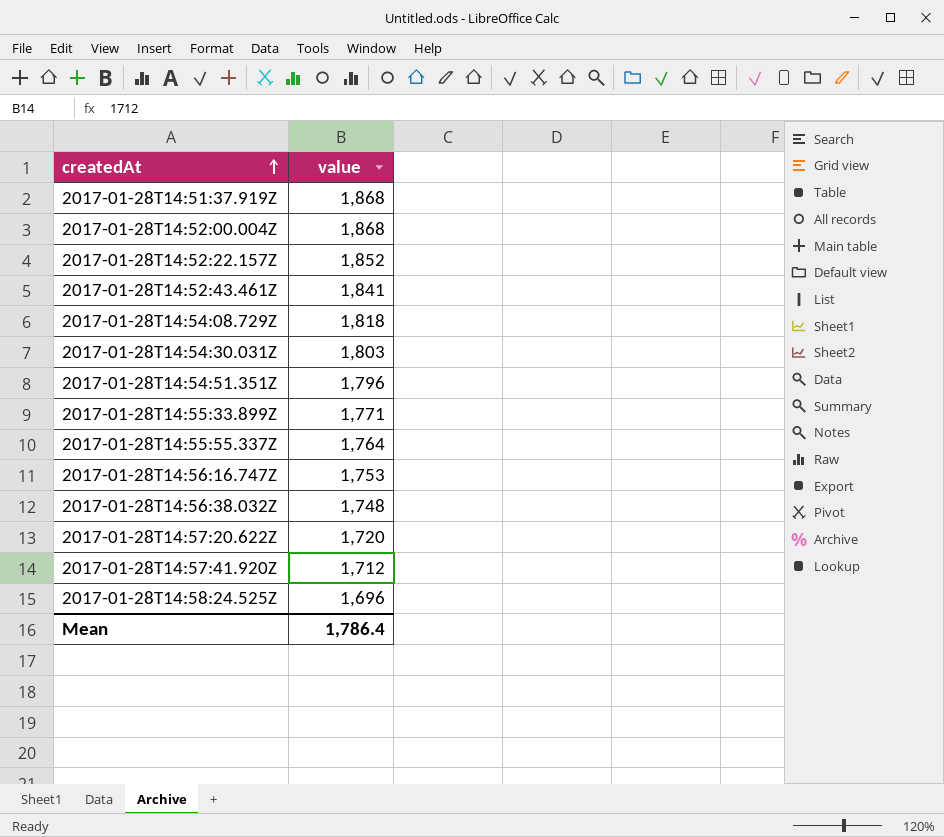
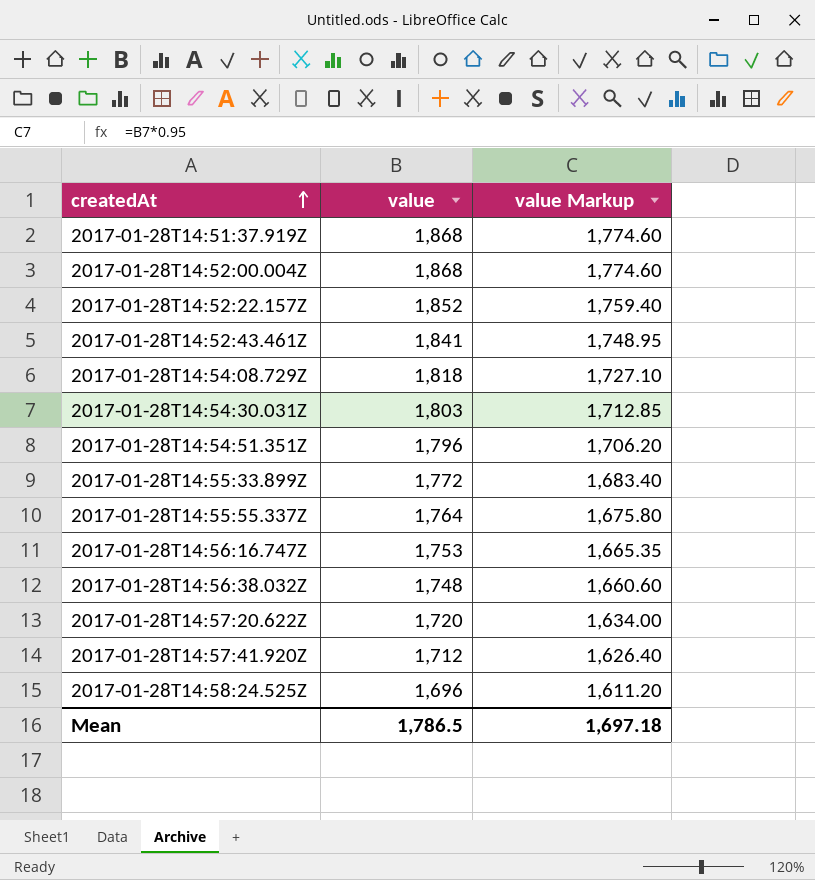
column value Markup | formula: none -> [value] * 0.95
2017-01-28T14:55:33.899Z | value: 1,771 -> 1,772
Mean | value: 1,786.4 -> 1,786.5

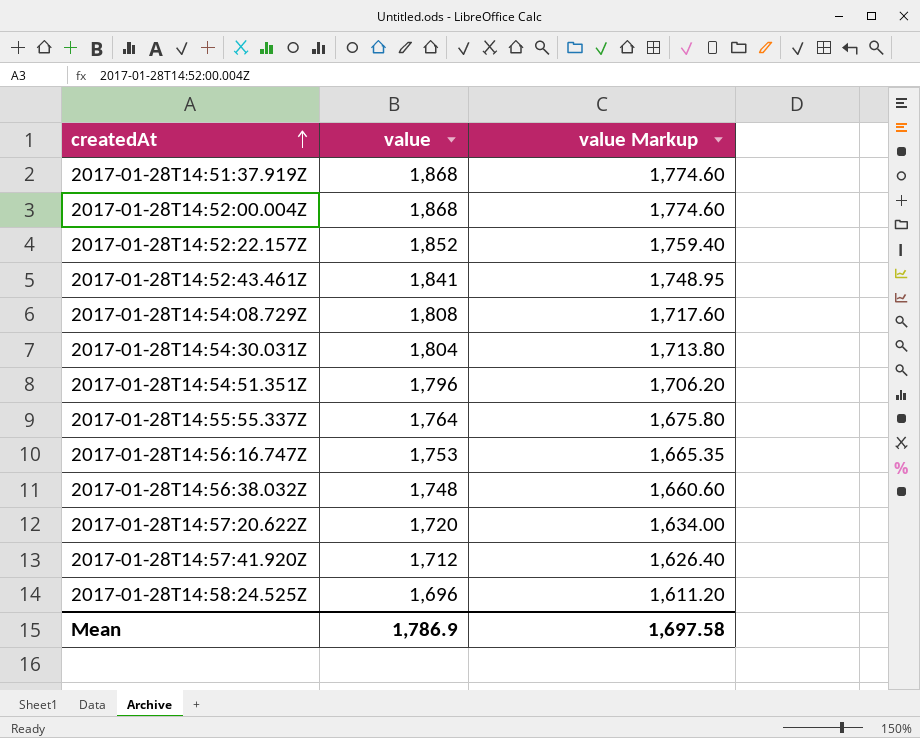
row 2017-01-28T14:55:33.899Z: 1,772 | 1,683.40 -> none
2017-01-28T14:54:08.729Z | value: 1,818 -> 1,808
2017-01-28T14:54:08.729Z | value Markup: 1,727.10 -> 1,717.60
2017-01-28T14:54:30.031Z | value: 1,803 -> 1,804
2017-01-28T14:54:30.031Z | value Markup: 1,712.85 -> 1,713.80
Mean | value: 1,786.5 -> 1,786.9
Mean | value Markup: 1,697.18 -> 1,697.58

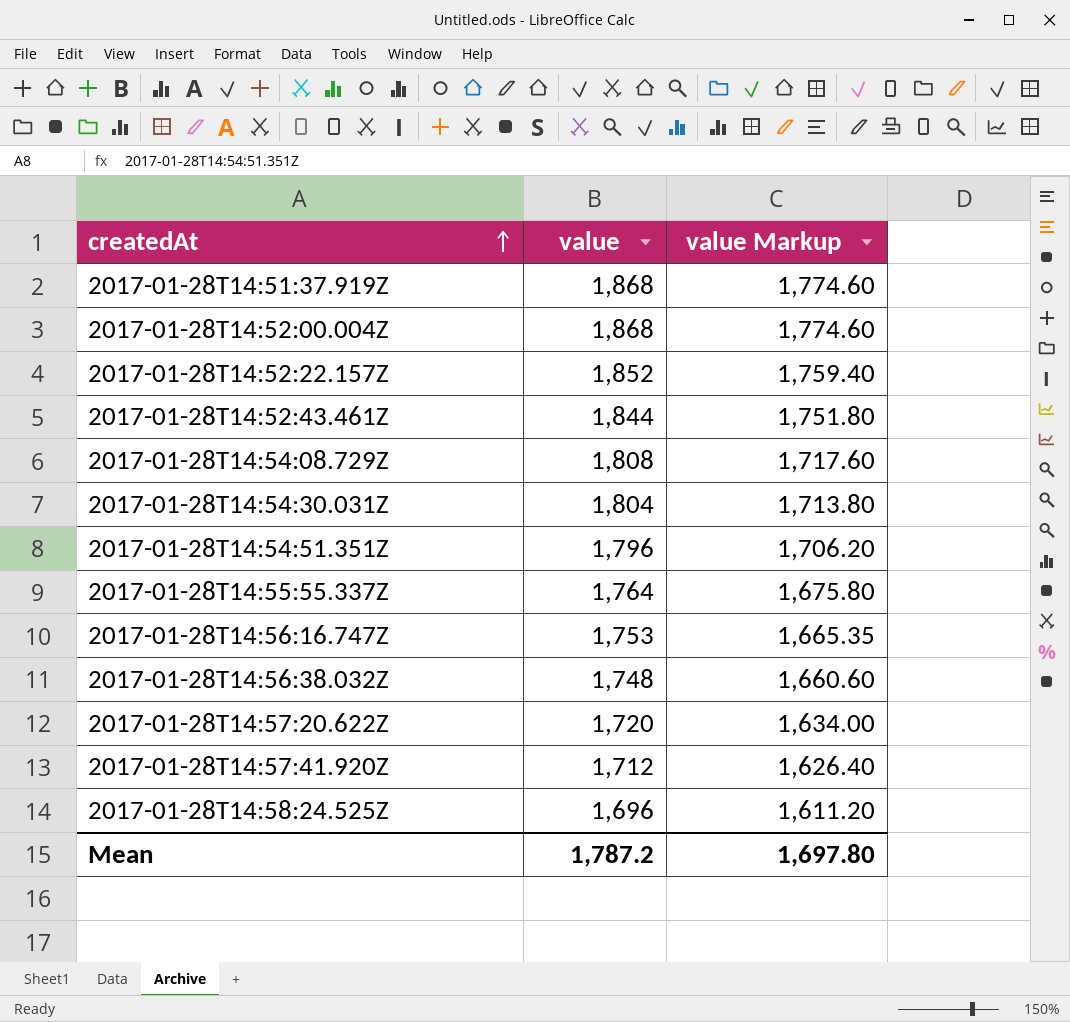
2017-01-28T14:52:43.461Z | value: 1,841 -> 1,844
2017-01-28T14:52:43.461Z | value Markup: 1,748.95 -> 1,751.80
Mean | value: 1,786.9 -> 1,787.2
Mean | value Markup: 1,697.58 -> 1,697.80

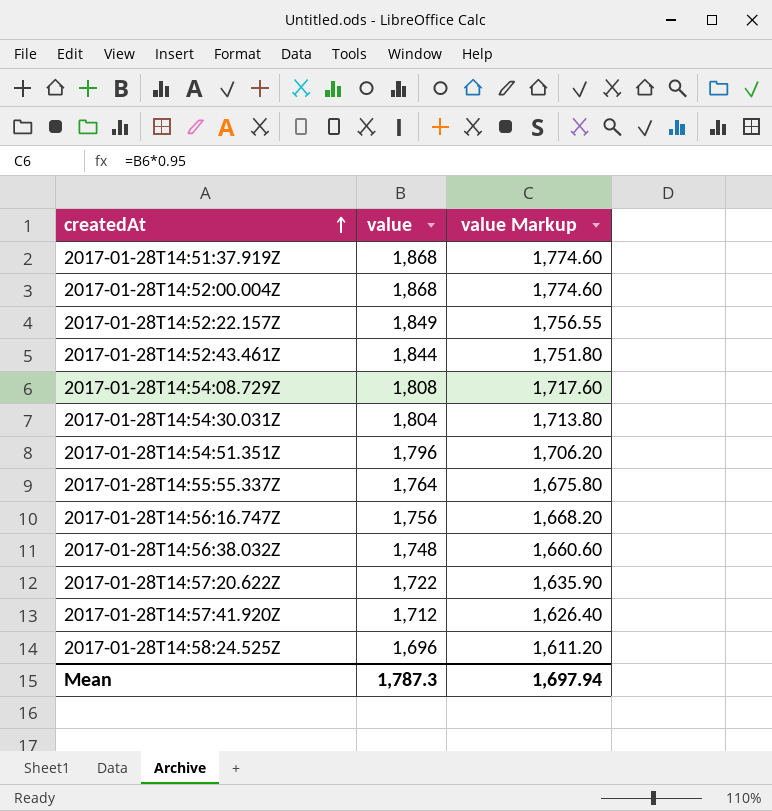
2017-01-28T14:52:22.157Z | value: 1,852 -> 1,849
2017-01-28T14:52:22.157Z | value Markup: 1,759.40 -> 1,756.55
2017-01-28T14:56:16.747Z | value: 1,753 -> 1,756
2017-01-28T14:56:16.747Z | value Markup: 1,665.35 -> 1,668.20
2017-01-28T14:57:20.622Z | value: 1,720 -> 1,722
2017-01-28T14:57:20.622Z | value Markup: 1,634.00 -> 1,635.90
Mean | value: 1,787.2 -> 1,787.3
Mean | value Markup: 1,697.80 -> 1,697.94

